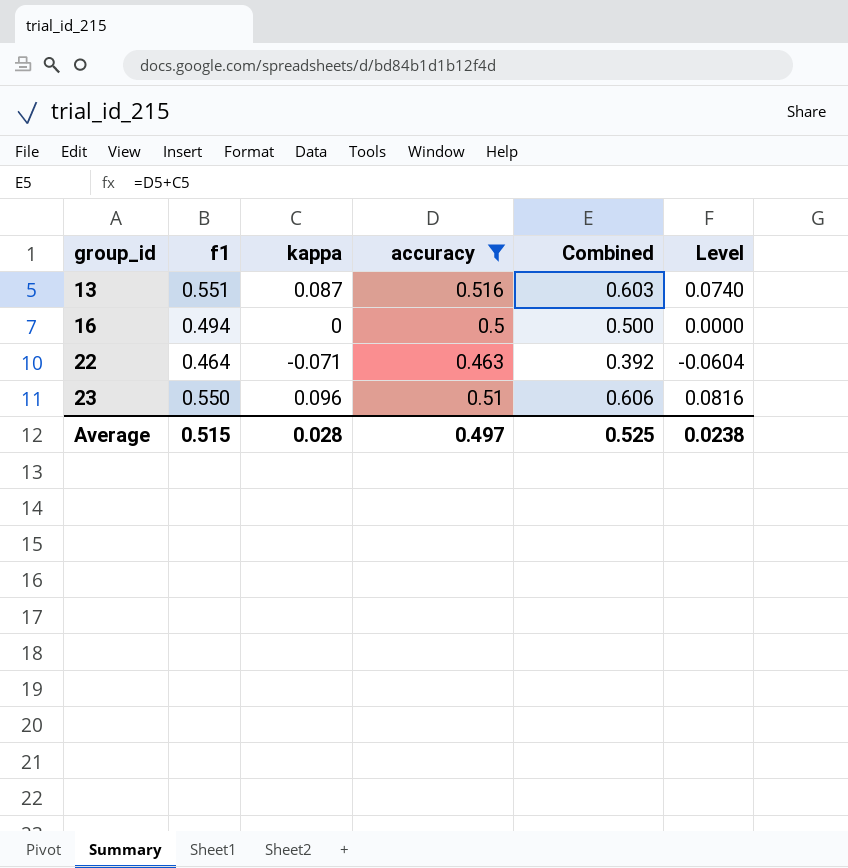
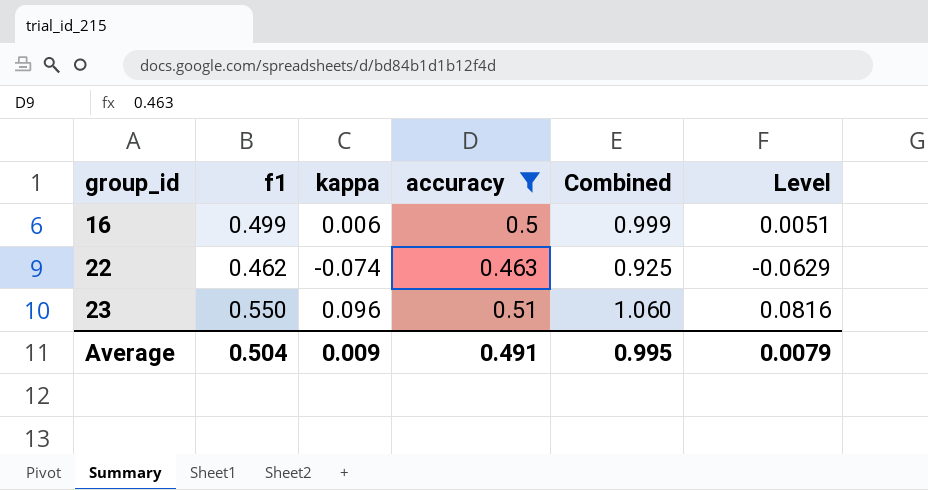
column Combined | formula: [kappa] + [accuracy] -> [f1] + [accuracy]
row 13: 0.551 | 0.087 | 0.516 | 0.603 | 0.0740 -> none
16 | f1: 0.494 -> 0.499
16 | kappa: 0 -> 0.006
16 | Level: 0.0000 -> 0.0051
22 | f1: 0.464 -> 0.462
22 | kappa: -0.071 -> -0.074
22 | Level: -0.0604 -> -0.0629
Average | f1: 0.515 -> 0.504
Average | kappa: 0.028 -> 0.009
Average | accuracy: 0.497 -> 0.491
Average | Combined: 0.525 -> 0.995
Average | Level: 0.0238 -> 0.0079

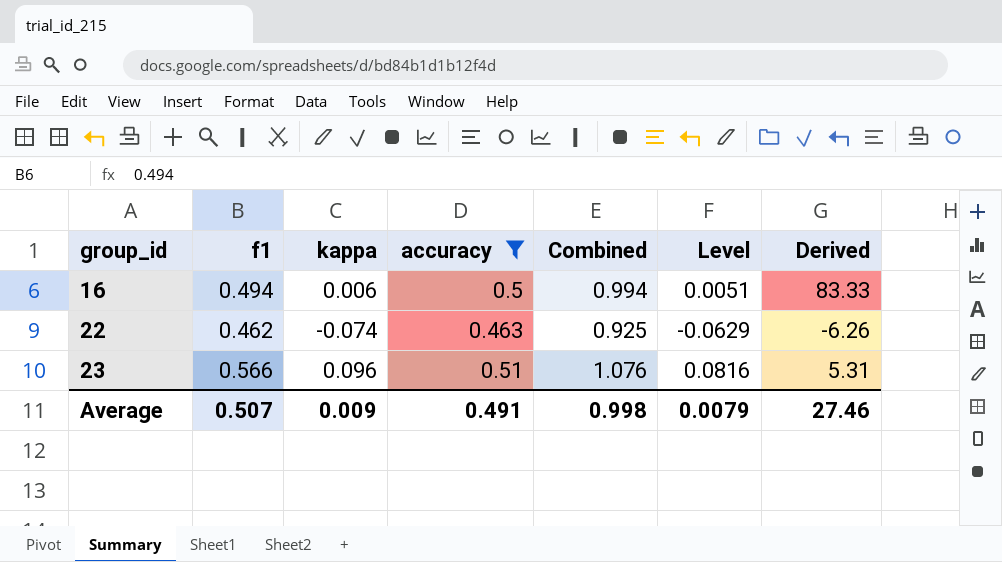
column Derived | formula: none -> [accuracy] / [kappa]
16 | f1: 0.499 -> 0.494
16 | Combined: 0.999 -> 0.994
23 | f1: 0.550 -> 0.566
23 | Combined: 1.060 -> 1.076
Average | f1: 0.504 -> 0.507
Average | Combined: 0.995 -> 0.998

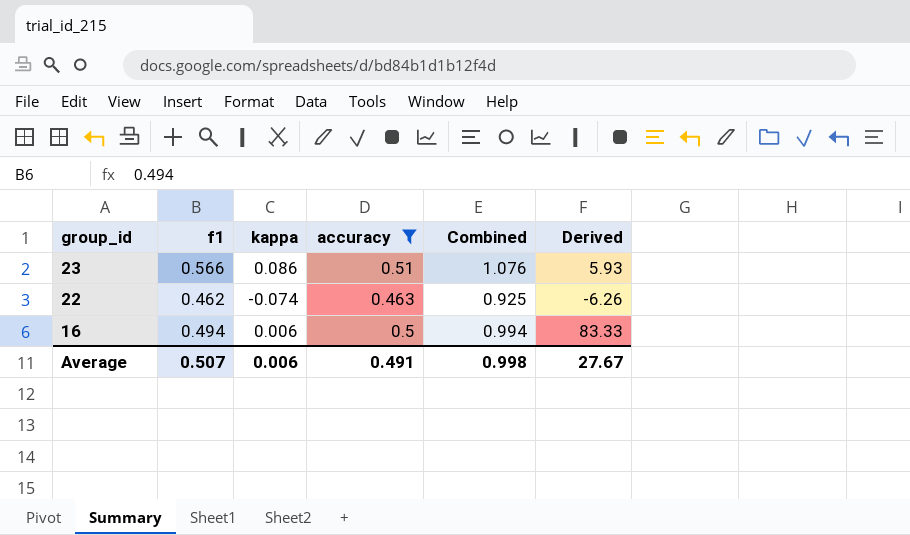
row order: group_id ascending -> group_id descending
column Level | formula: [kappa] * 0.85 -> none
23 | kappa: 0.096 -> 0.086
23 | Derived: 5.31 -> 5.93
Average | kappa: 0.009 -> 0.006
Average | Derived: 27.46 -> 27.67

